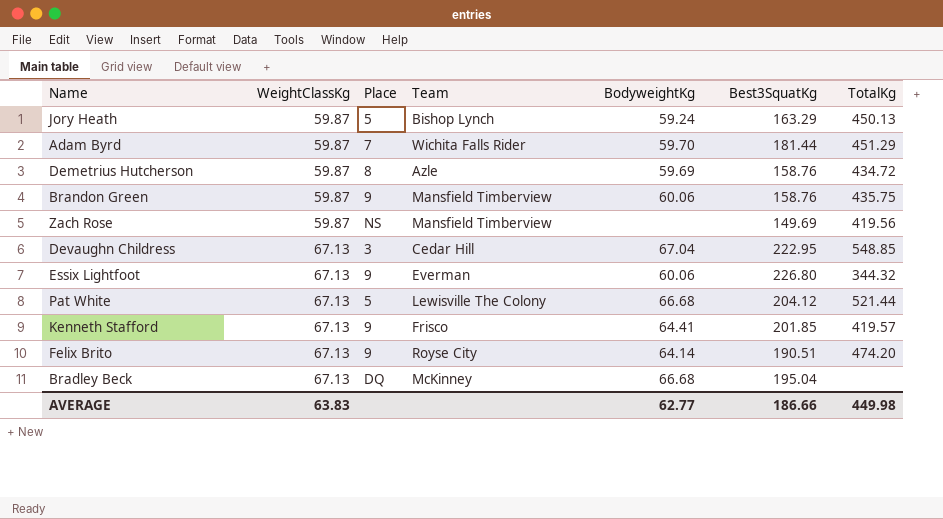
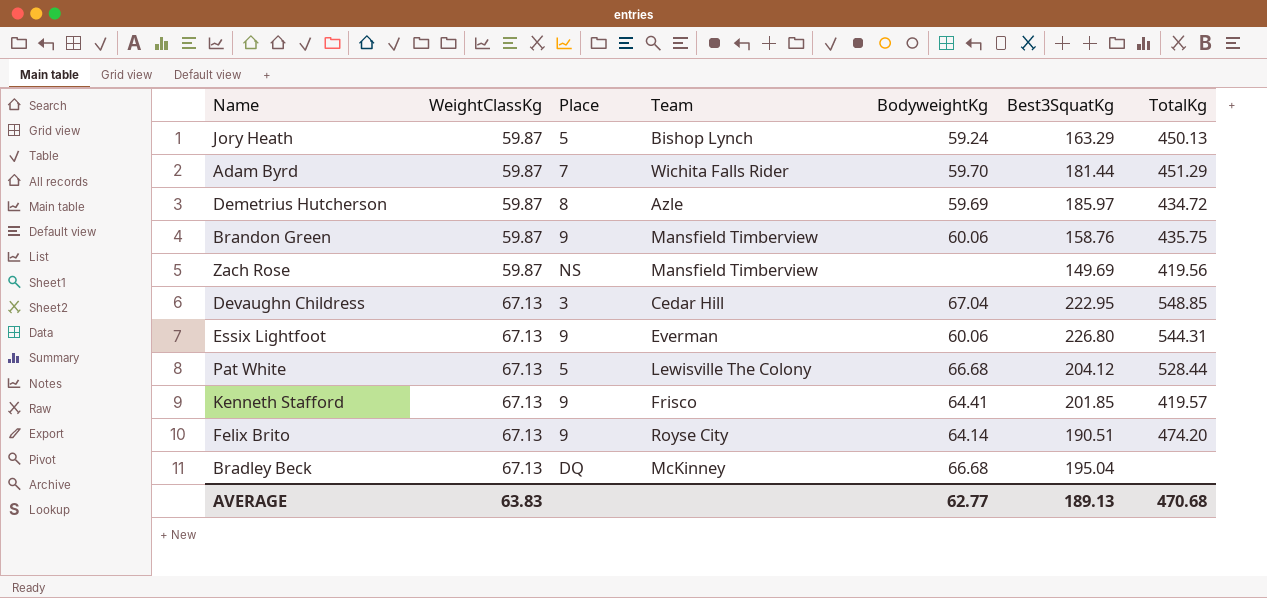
Demetrius Hutcherson | Best3SquatKg: 158.76 -> 185.97
Essix Lightfoot | TotalKg: 344.32 -> 544.31
Pat White | TotalKg: 521.44 -> 528.44
AVERAGE | Best3SquatKg: 186.66 -> 189.13
AVERAGE | TotalKg: 449.98 -> 470.68

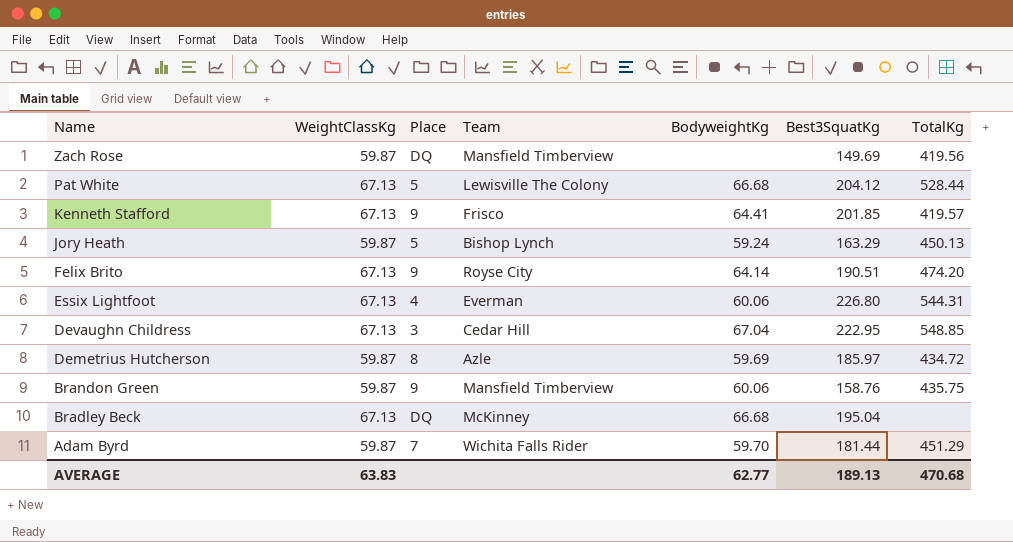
row order: WeightClassKg ascending -> Name descending
Zach Rose | Place: NS -> DQ
Essix Lightfoot | Place: 9 -> 4

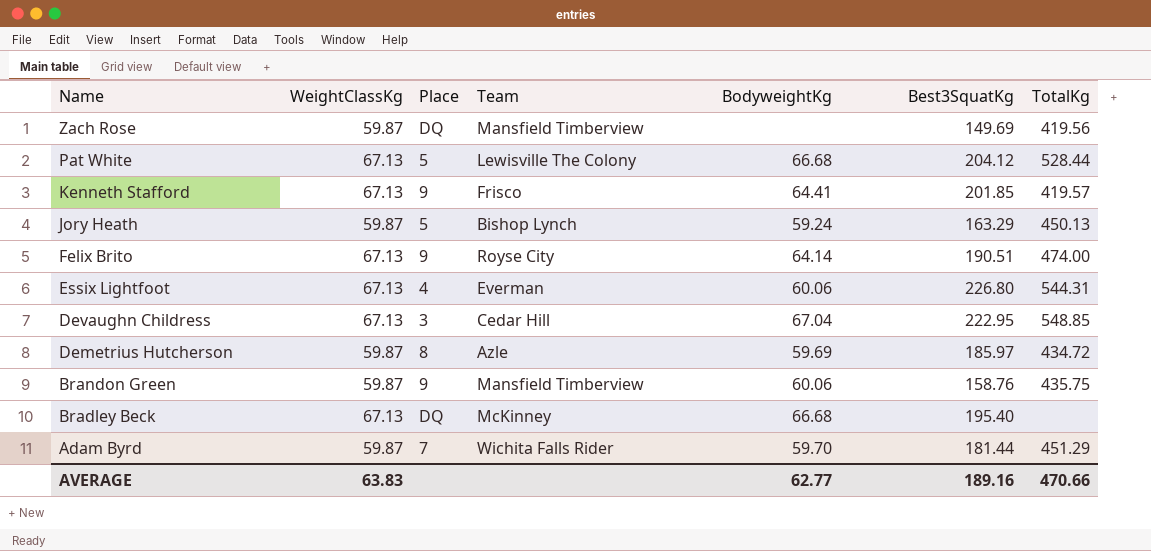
Felix Brito | TotalKg: 474.20 -> 474.00
Bradley Beck | Best3SquatKg: 195.04 -> 195.40
AVERAGE | Best3SquatKg: 189.13 -> 189.16
AVERAGE | TotalKg: 470.68 -> 470.66

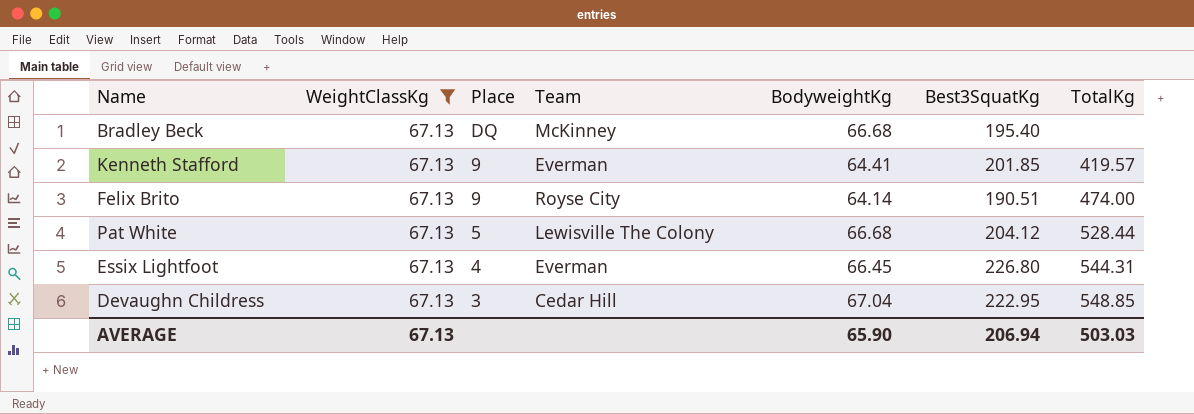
filter: none -> WeightClassKg = 67.13
row order: Name descending -> Place descending
Kenneth Stafford | Team: Frisco -> Everman
Essix Lightfoot | BodyweightKg: 60.06 -> 66.45
AVERAGE | WeightClassKg: 63.83 -> 67.13
AVERAGE | BodyweightKg: 62.77 -> 65.90
AVERAGE | Best3SquatKg: 189.16 -> 206.94
AVERAGE | TotalKg: 470.66 -> 503.03

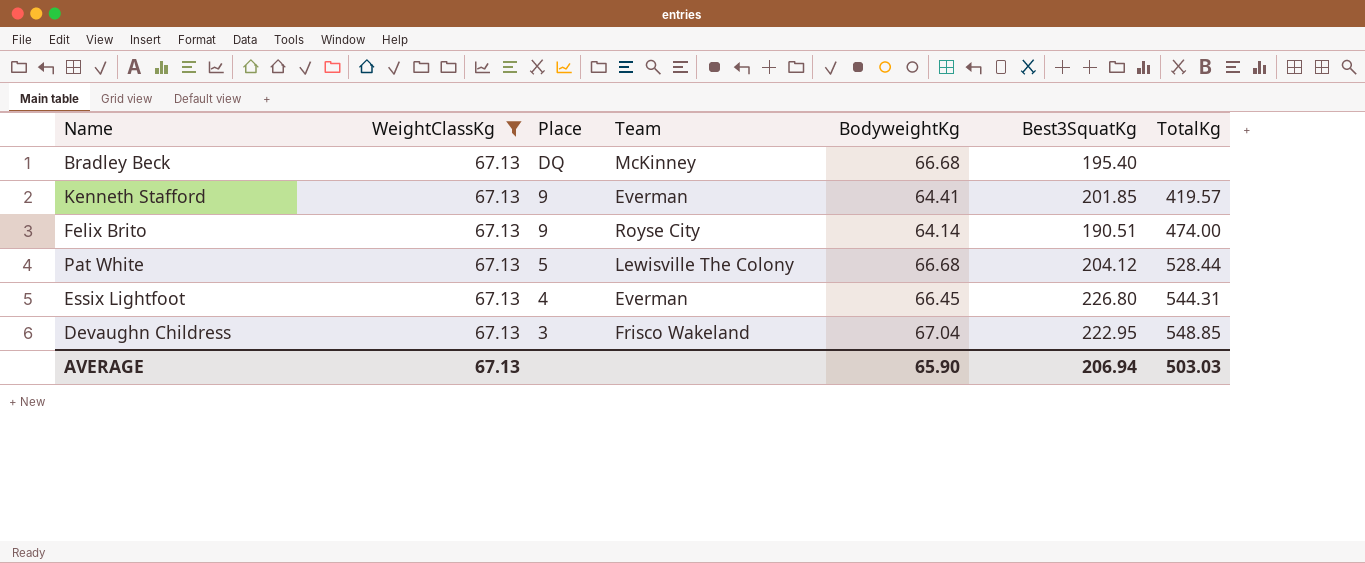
Devaughn Childress | Team: Cedar Hill -> Frisco Wakeland

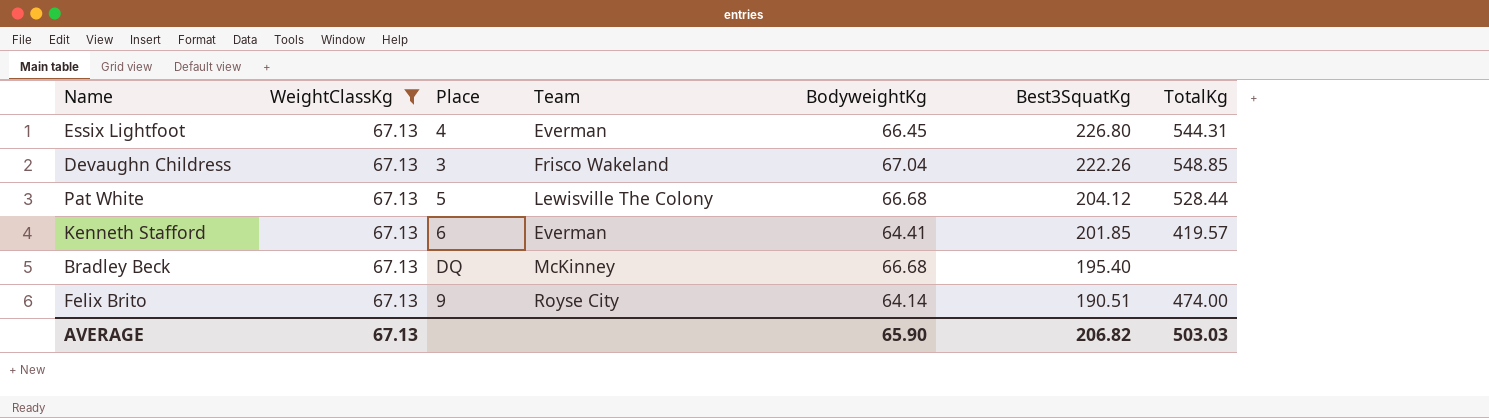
row order: Place descending -> Best3SquatKg descending
Devaughn Childress | Best3SquatKg: 222.95 -> 222.26
Kenneth Stafford | Place: 9 -> 6
AVERAGE | Best3SquatKg: 206.94 -> 206.82

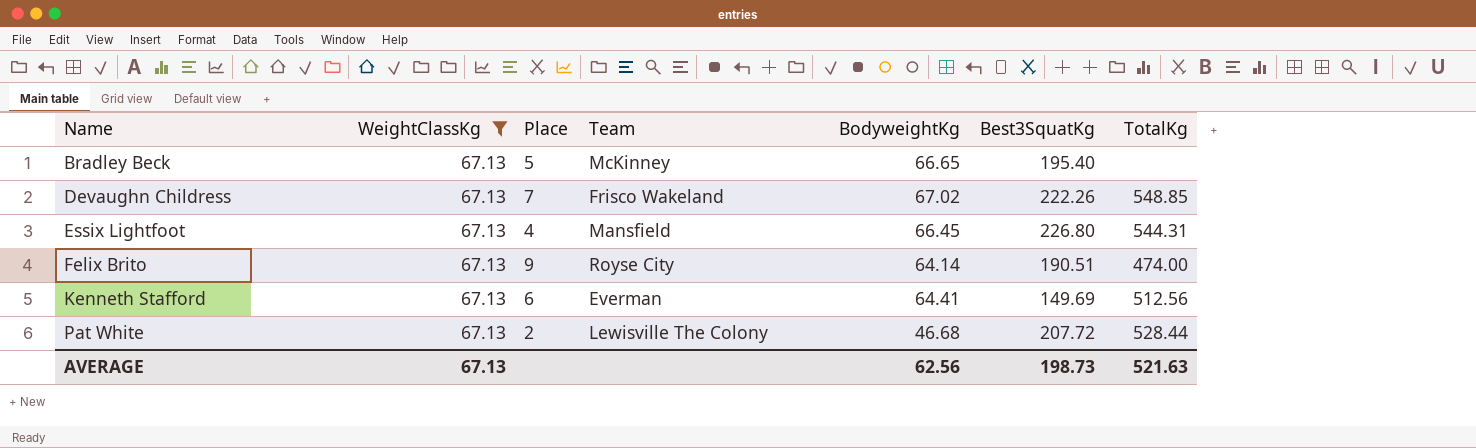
row order: Best3SquatKg descending -> Name ascending
Bradley Beck | Place: DQ -> 5
Bradley Beck | BodyweightKg: 66.68 -> 66.65
Devaughn Childress | Place: 3 -> 7
Devaughn Childress | BodyweightKg: 67.04 -> 67.02
Essix Lightfoot | Team: Everman -> Mansfield
Kenneth Stafford | Best3SquatKg: 201.85 -> 149.69
Kenneth Stafford | TotalKg: 419.57 -> 512.56
Pat White | Place: 5 -> 2
Pat White | BodyweightKg: 66.68 -> 46.68
Pat White | Best3SquatKg: 204.12 -> 207.72
AVERAGE | BodyweightKg: 65.90 -> 62.56
AVERAGE | Best3SquatKg: 206.82 -> 198.73
AVERAGE | TotalKg: 503.03 -> 521.63

